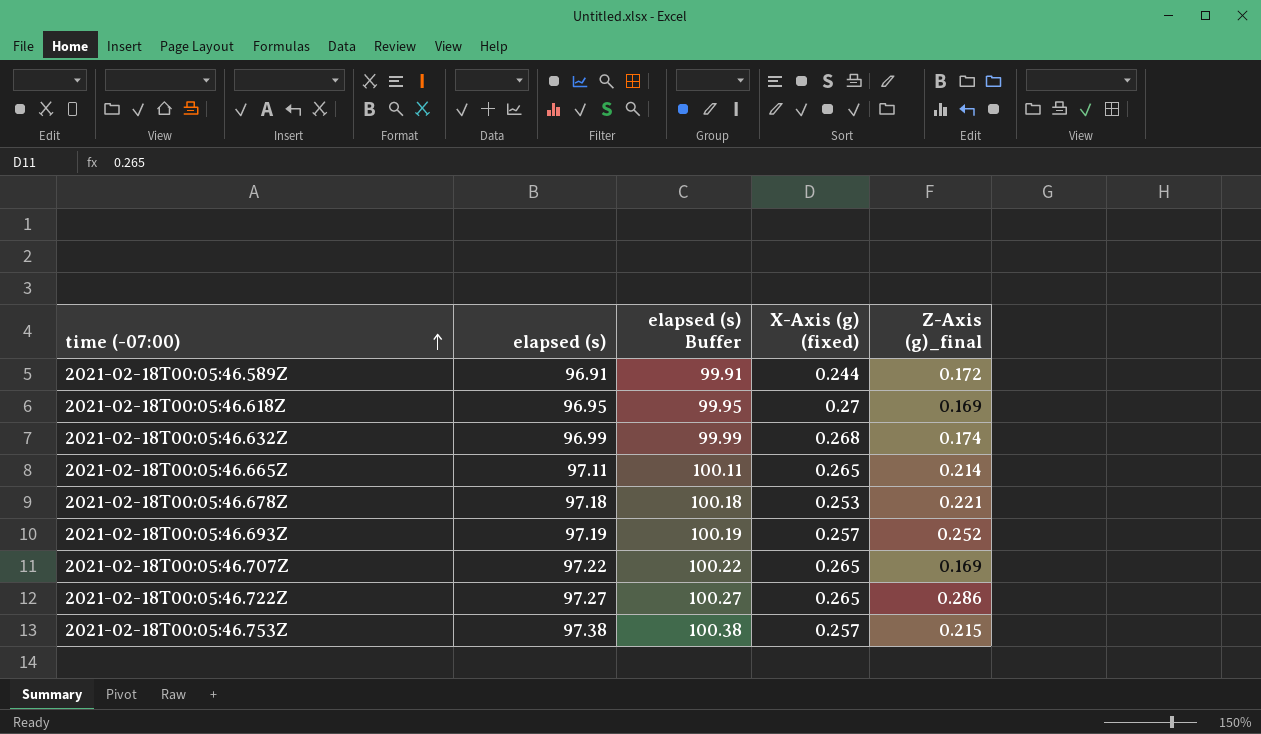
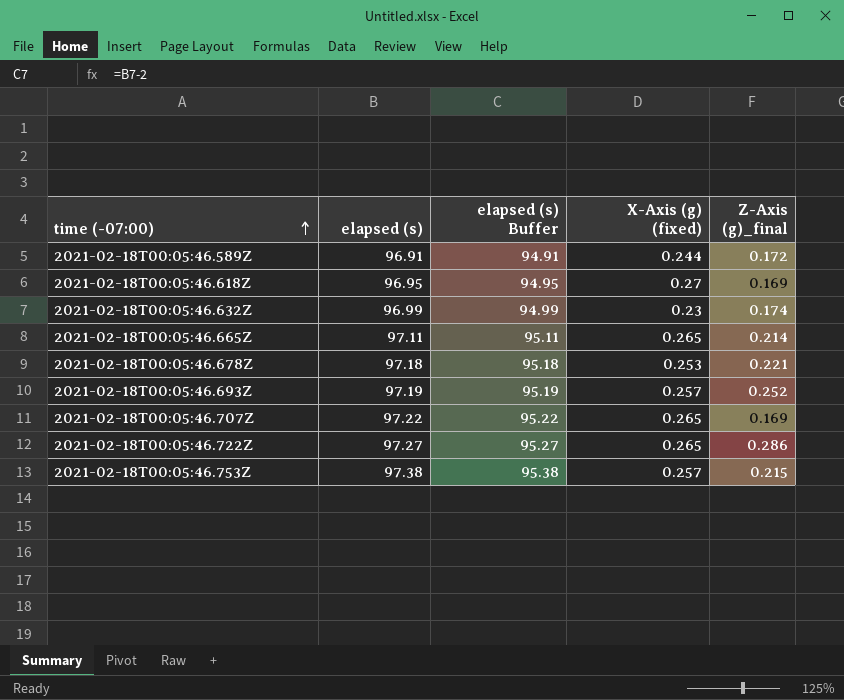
column elapsed (s) Buffer | formula: [elapsed (s)] + 3 -> [elapsed (s)] - 2
2021-02-18T00:05:46.632Z | X-Axis (g) (fixed): 0.268 -> 0.23

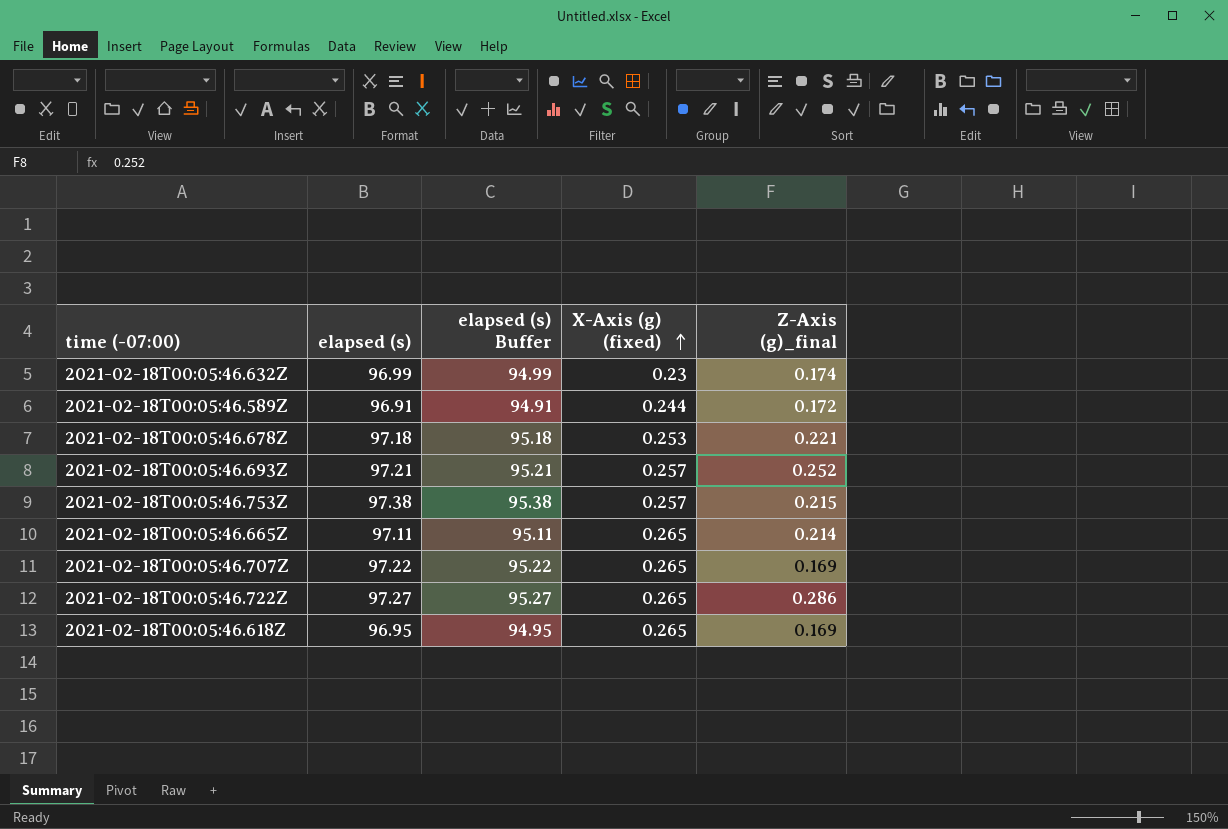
row order: time (-07:00) ascending -> X-Axis (g) (fixed) ascending
2021-02-18T00:05:46.693Z | elapsed (s): 97.19 -> 97.21
2021-02-18T00:05:46.693Z | elapsed (s) Buffer: 95.19 -> 95.21
2021-02-18T00:05:46.618Z | X-Axis (g) (fixed): 0.27 -> 0.265

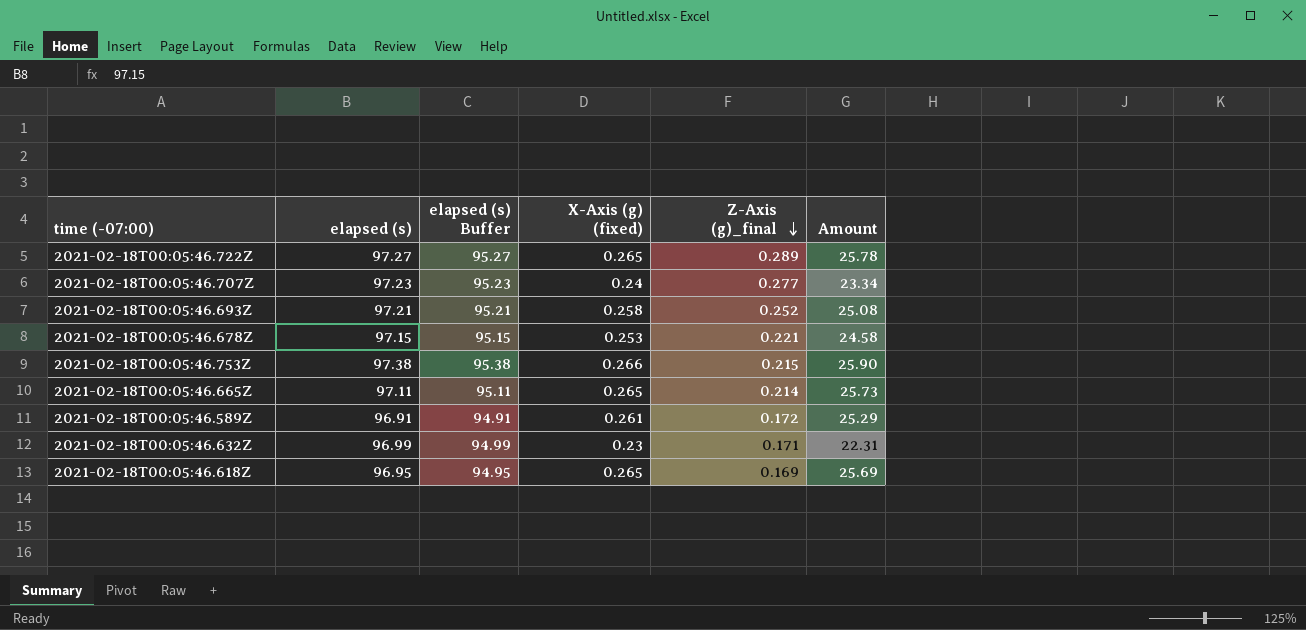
row order: X-Axis (g) (fixed) ascending -> Z-Axis (g)_final descending
column Amount | formula: none -> [elapsed (s)] * [X-Axis (g) (fixed)]
2021-02-18T00:05:46.722Z | Z-Axis (g)_final: 0.286 -> 0.289
2021-02-18T00:05:46.707Z | elapsed (s): 97.22 -> 97.23
2021-02-18T00:05:46.707Z | elapsed (s) Buffer: 95.22 -> 95.23
2021-02-18T00:05:46.707Z | X-Axis (g) (fixed): 0.265 -> 0.24
2021-02-18T00:05:46.707Z | Z-Axis (g)_final: 0.169 -> 0.277
2021-02-18T00:05:46.693Z | X-Axis (g) (fixed): 0.257 -> 0.258
2021-02-18T00:05:46.678Z | elapsed (s): 97.18 -> 97.15
2021-02-18T00:05:46.678Z | elapsed (s) Buffer: 95.18 -> 95.15
2021-02-18T00:05:46.753Z | X-Axis (g) (fixed): 0.257 -> 0.266
2021-02-18T00:05:46.589Z | X-Axis (g) (fixed): 0.244 -> 0.261
2021-02-18T00:05:46.632Z | Z-Axis (g)_final: 0.174 -> 0.171

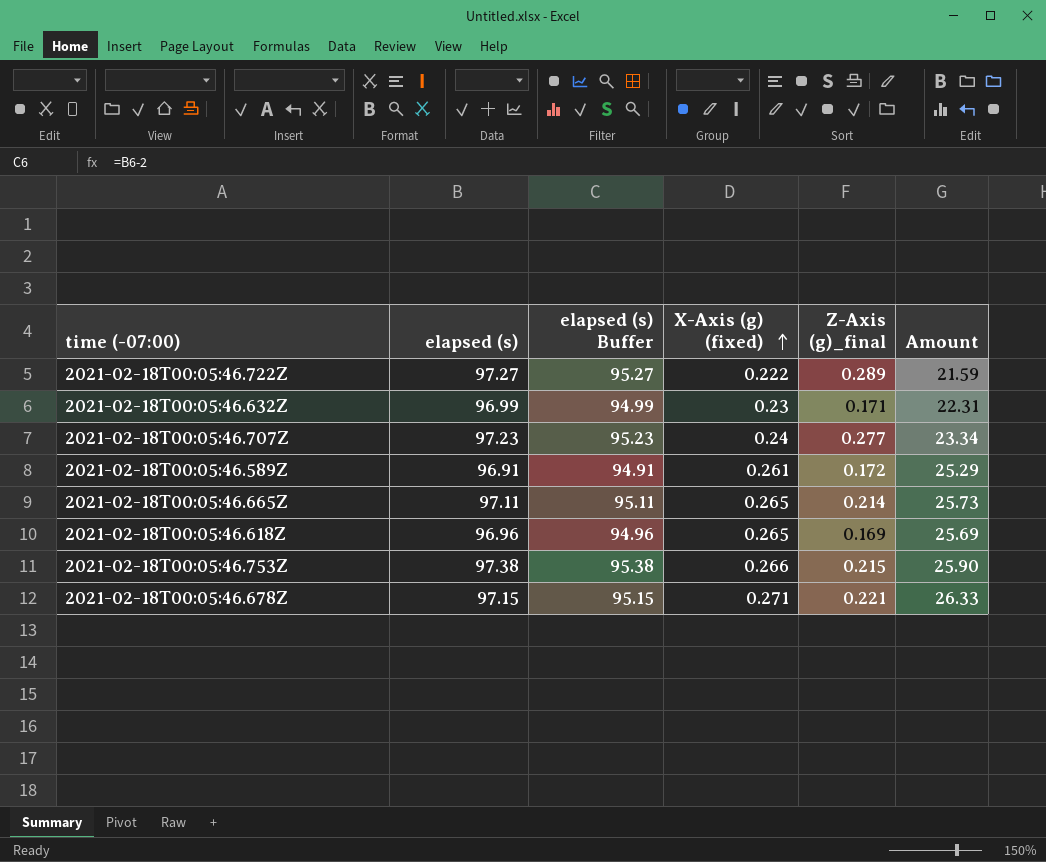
row order: Z-Axis (g)_final descending -> X-Axis (g) (fixed) ascending
row 2021-02-18T00:05:46.693Z: 97.21 | 95.21 | 0.258 | 0.252 | 25.08 -> none
2021-02-18T00:05:46.722Z | X-Axis (g) (fixed): 0.265 -> 0.222
2021-02-18T00:05:46.722Z | Amount: 25.78 -> 21.59
2021-02-18T00:05:46.618Z | elapsed (s): 96.95 -> 96.96
2021-02-18T00:05:46.618Z | elapsed (s) Buffer: 94.95 -> 94.96
2021-02-18T00:05:46.678Z | X-Axis (g) (fixed): 0.253 -> 0.271
2021-02-18T00:05:46.678Z | Amount: 24.58 -> 26.33

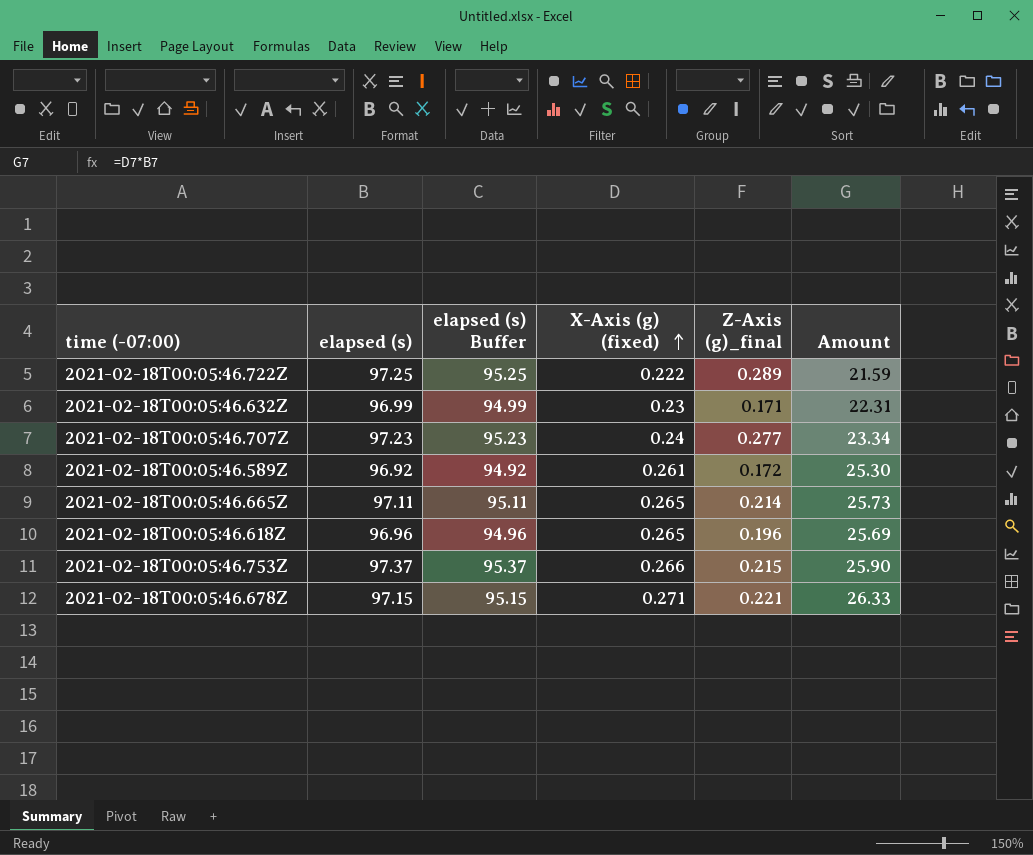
2021-02-18T00:05:46.722Z | elapsed (s): 97.27 -> 97.25
2021-02-18T00:05:46.722Z | elapsed (s) Buffer: 95.27 -> 95.25
2021-02-18T00:05:46.589Z | elapsed (s): 96.91 -> 96.92
2021-02-18T00:05:46.589Z | elapsed (s) Buffer: 94.91 -> 94.92
2021-02-18T00:05:46.589Z | Amount: 25.29 -> 25.30
2021-02-18T00:05:46.618Z | Z-Axis (g)_final: 0.169 -> 0.196
2021-02-18T00:05:46.753Z | elapsed (s): 97.38 -> 97.37
2021-02-18T00:05:46.753Z | elapsed (s) Buffer: 95.38 -> 95.37

